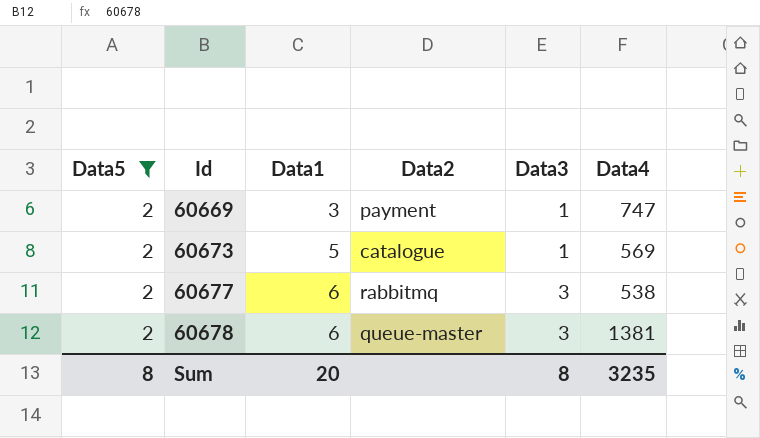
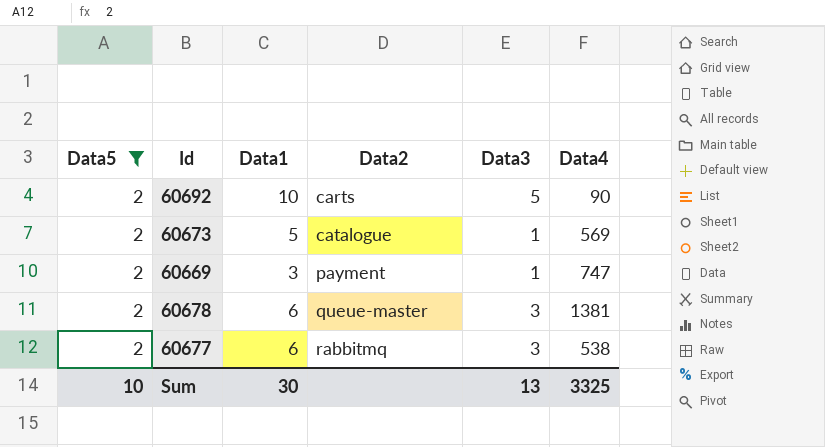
row order: Id ascending -> Data2 ascending
row 60692: none -> 2 | 10 | carts | 5 | 90
Sum | Data5: 8 -> 10
Sum | Data1: 20 -> 30
Sum | Data3: 8 -> 13
Sum | Data4: 3235 -> 3325

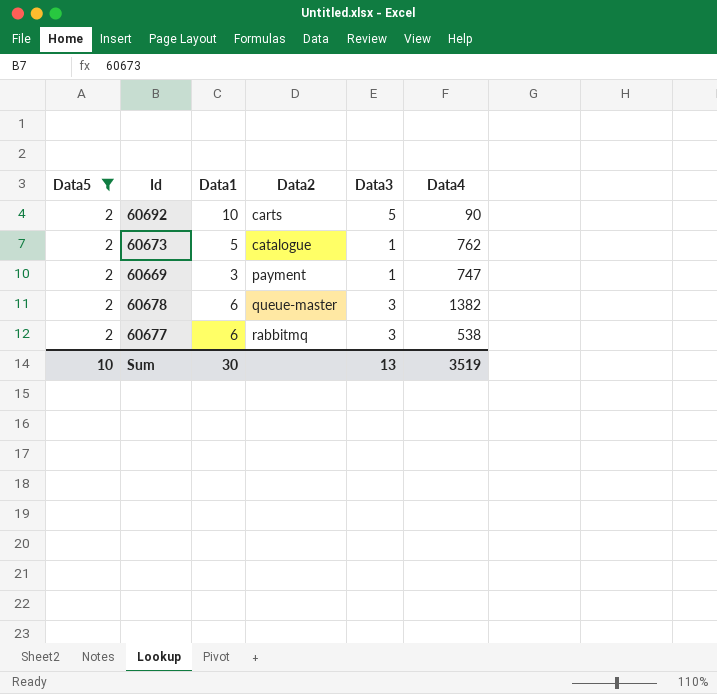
60673 | Data4: 569 -> 762
60678 | Data4: 1381 -> 1382
Sum | Data4: 3325 -> 3519

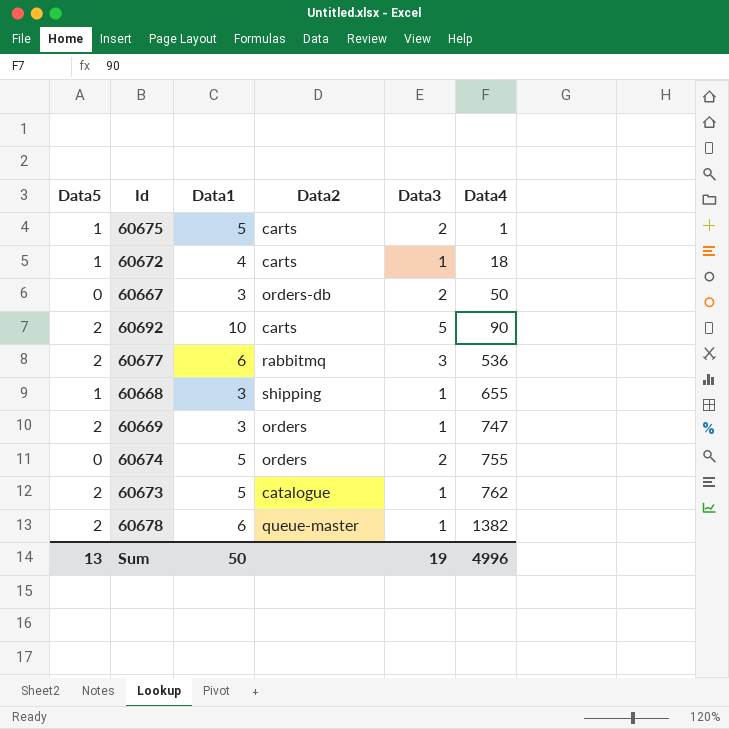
filter: Data5 = 2 -> none
row order: Data2 ascending -> Data4 ascending
60677 | Data4: 538 -> 536
60669 | Data2: payment -> orders
60678 | Data3: 3 -> 1
Sum | Data5: 10 -> 13
Sum | Data1: 30 -> 50
Sum | Data3: 13 -> 19
Sum | Data4: 3519 -> 4996

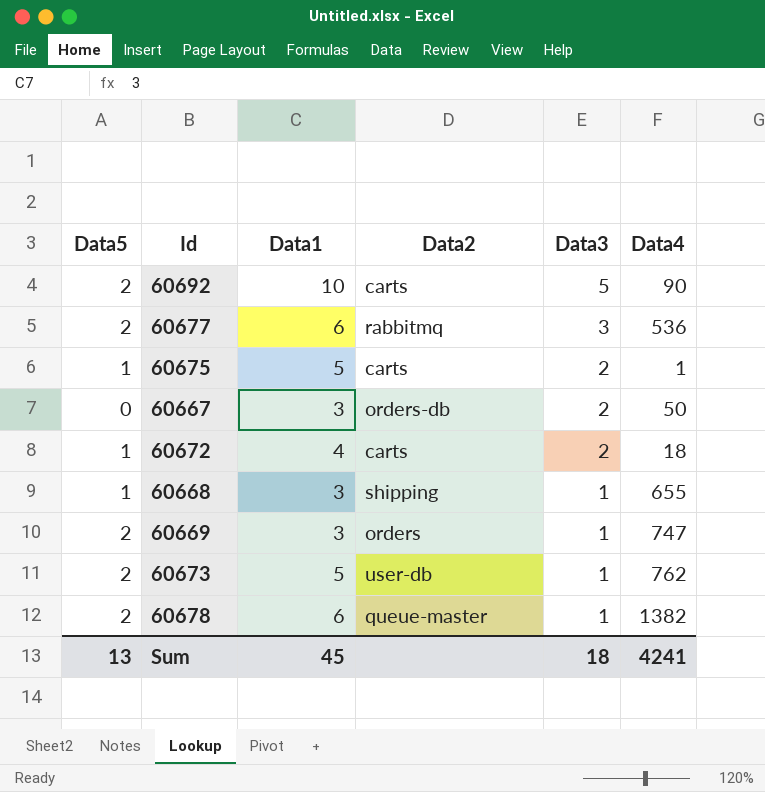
row order: Data4 ascending -> Data3 descending
row 60674: 0 | 5 | orders | 2 | 755 -> none
60672 | Data3: 1 -> 2
60673 | Data2: catalogue -> user-db
Sum | Data1: 50 -> 45
Sum | Data3: 19 -> 18
Sum | Data4: 4996 -> 4241

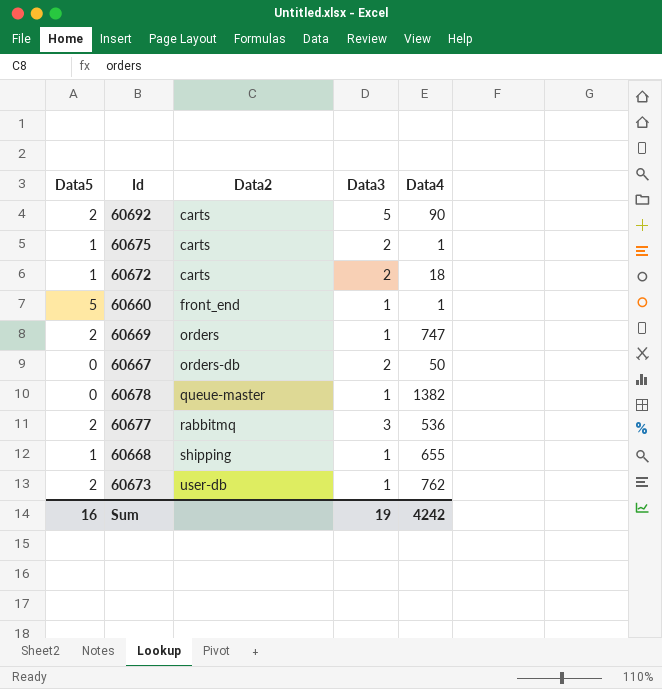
row order: Data3 descending -> Data2 ascending
column Data1 | position: 3 -> none
row 60660: none -> 5 | front_end | 1 | 1
60678 | Data5: 2 -> 0
Sum | Data5: 13 -> 16
Sum | Data3: 18 -> 19
Sum | Data4: 4241 -> 4242

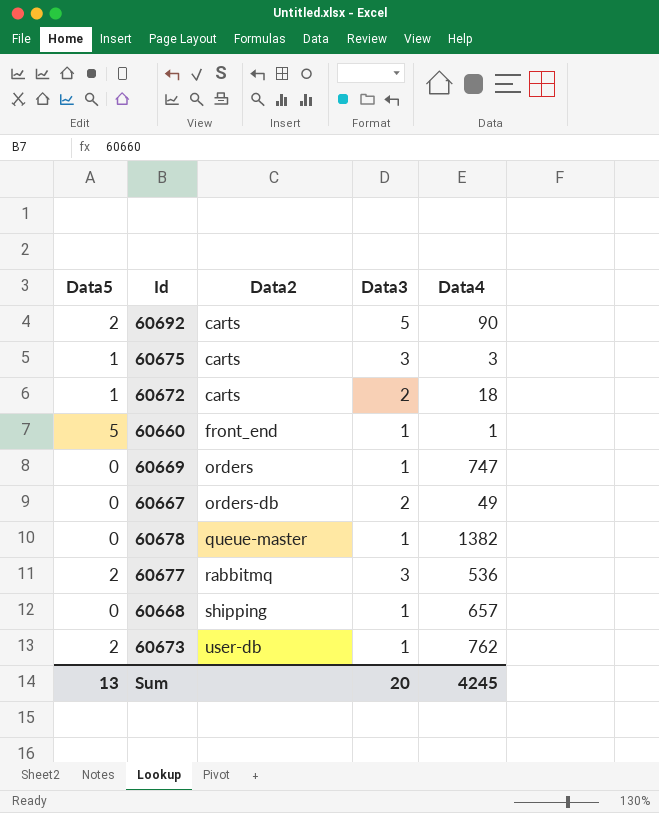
60675 | Data3: 2 -> 3
60675 | Data4: 1 -> 3
60669 | Data5: 2 -> 0
60667 | Data4: 50 -> 49
60668 | Data5: 1 -> 0
60668 | Data4: 655 -> 657
Sum | Data5: 16 -> 13
Sum | Data3: 19 -> 20
Sum | Data4: 4242 -> 4245

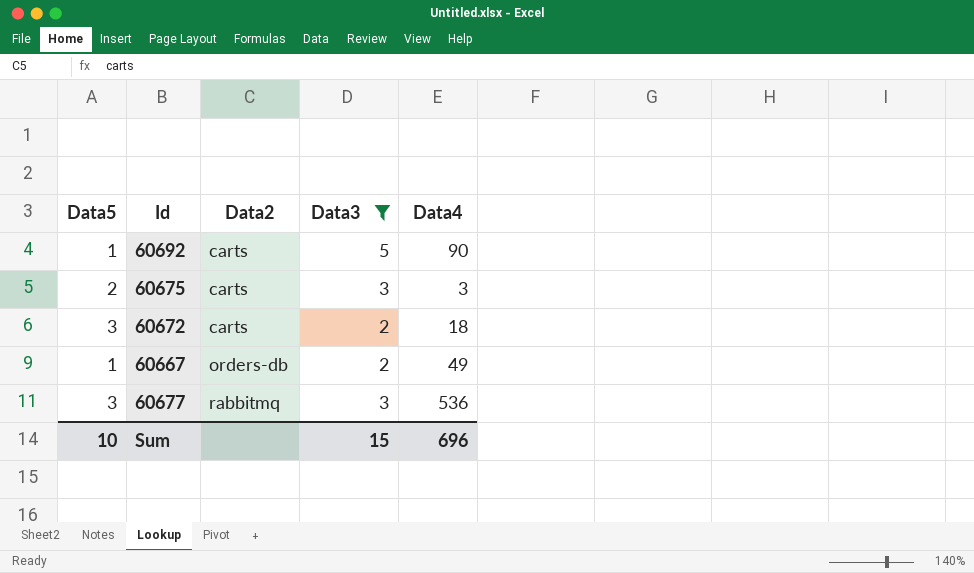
filter: none -> Data3 != 1
60692 | Data5: 2 -> 1
60675 | Data5: 1 -> 2
60672 | Data5: 1 -> 3
60667 | Data5: 0 -> 1
60677 | Data5: 2 -> 3
Sum | Data5: 13 -> 10
Sum | Data3: 20 -> 15
Sum | Data4: 4245 -> 696

